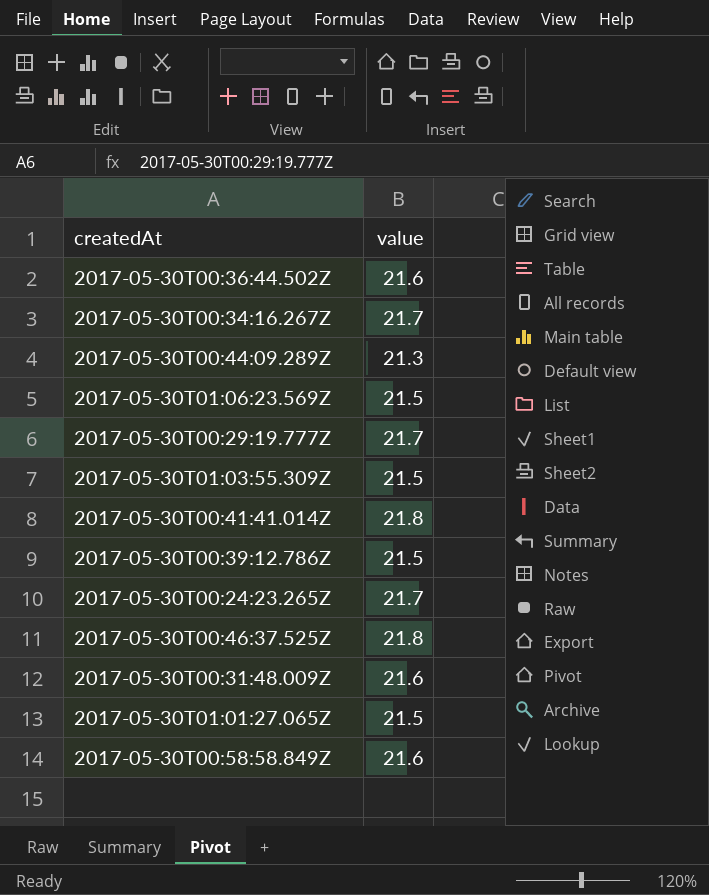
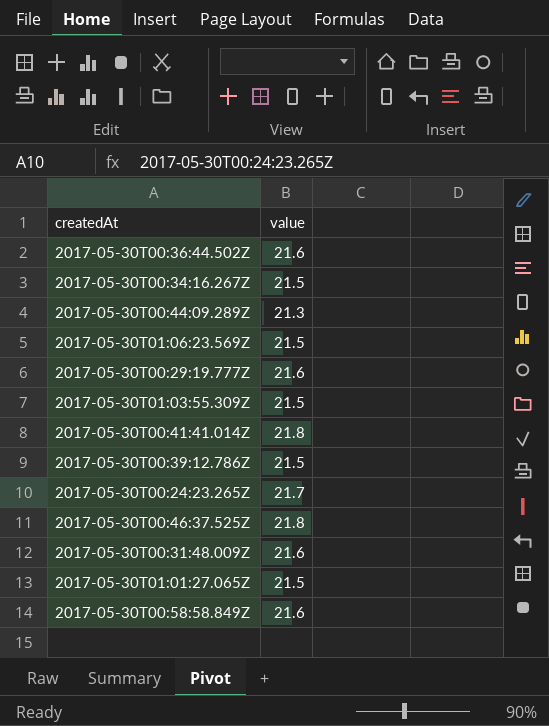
2017-05-30T00:34:16.267Z | value: 21.7 -> 21.5
2017-05-30T00:29:19.777Z | value: 21.7 -> 21.6

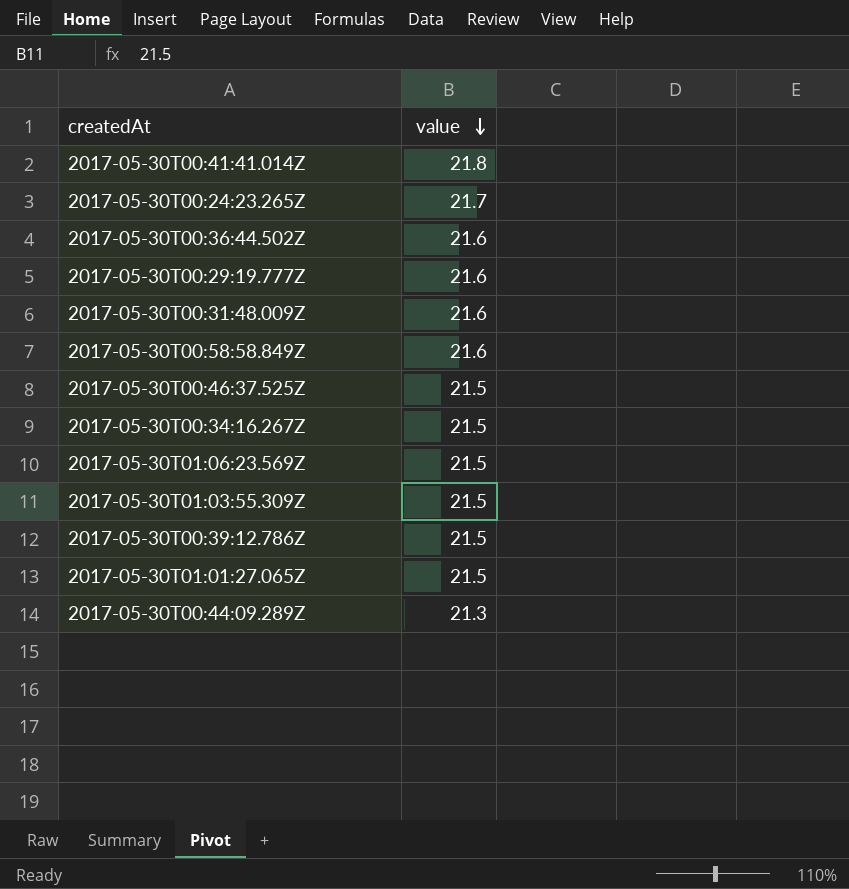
row order: none -> value descending
2017-05-30T00:46:37.525Z | value: 21.8 -> 21.5

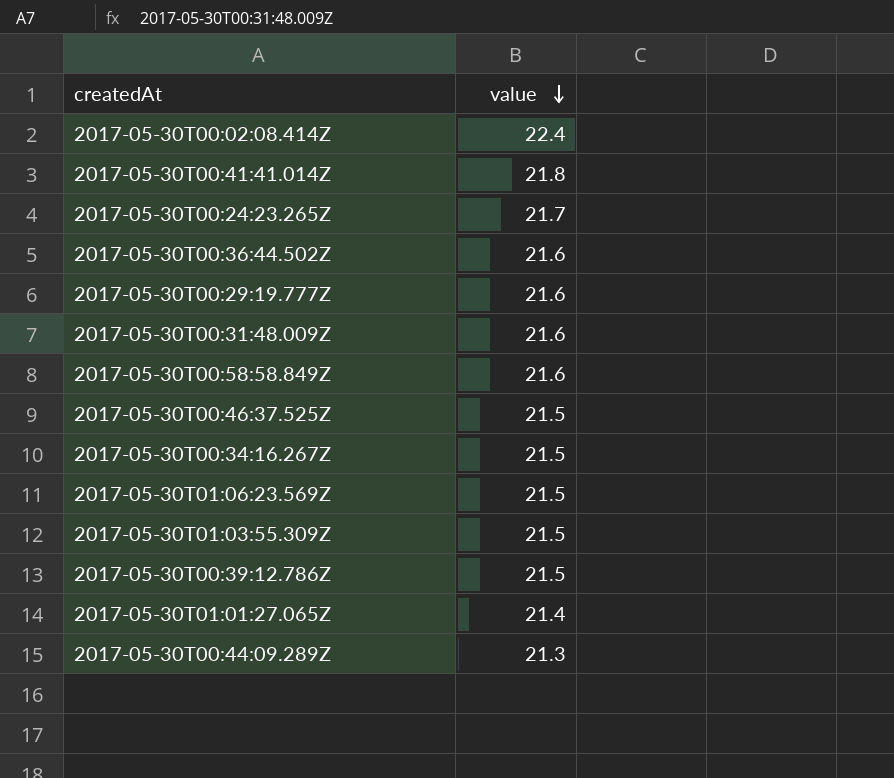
row 2017-05-30T00:02:08.414Z: none -> 22.4
2017-05-30T01:01:27.065Z | value: 21.5 -> 21.4

